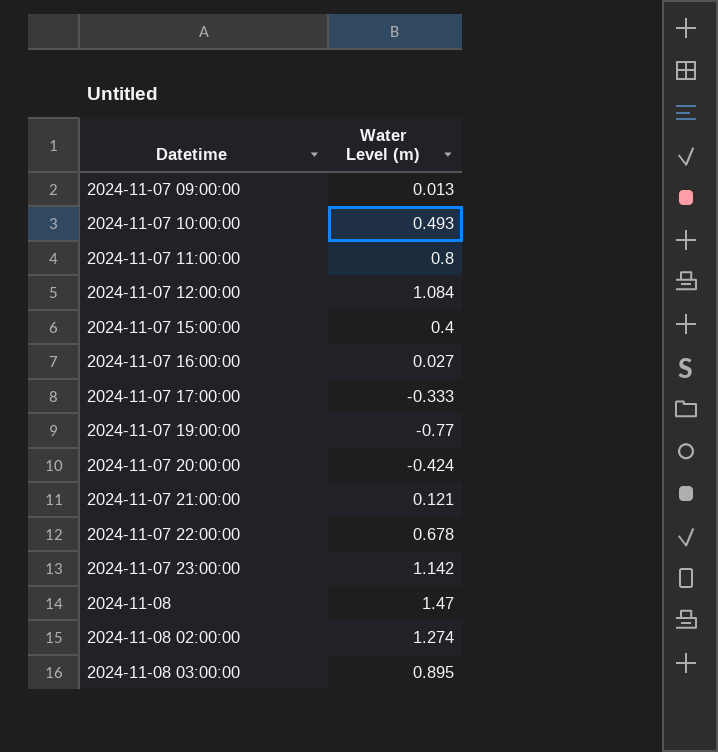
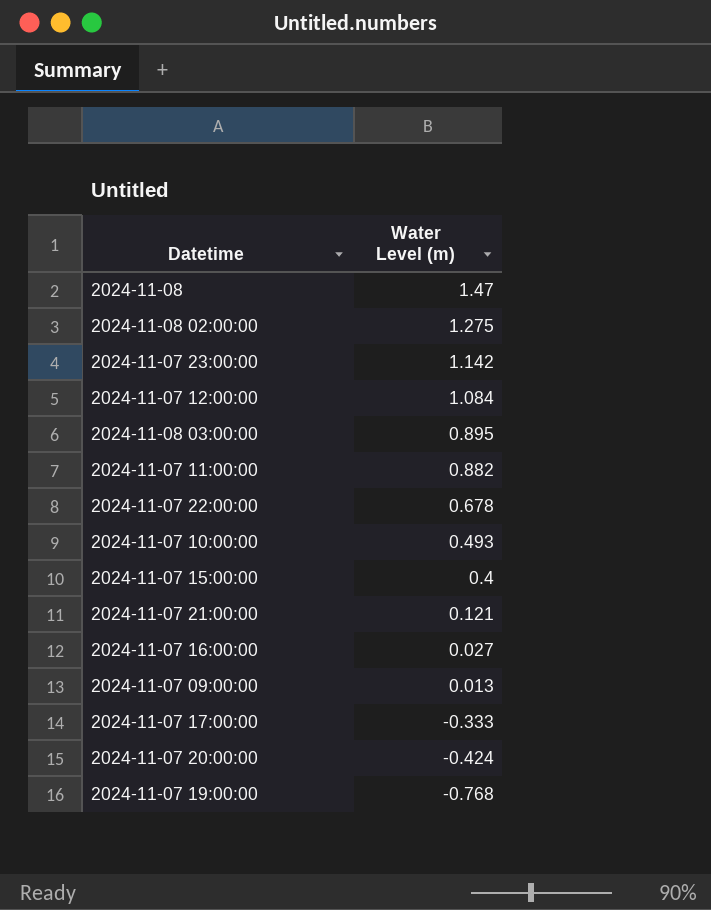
row order: Datetime ascending -> Water Level (m) descending
2024-11-08 02:00:00 | Water Level (m): 1.274 -> 1.275
2024-11-07 11:00:00 | Water Level (m): 0.8 -> 0.882
2024-11-07 19:00:00 | Water Level (m): -0.77 -> -0.768

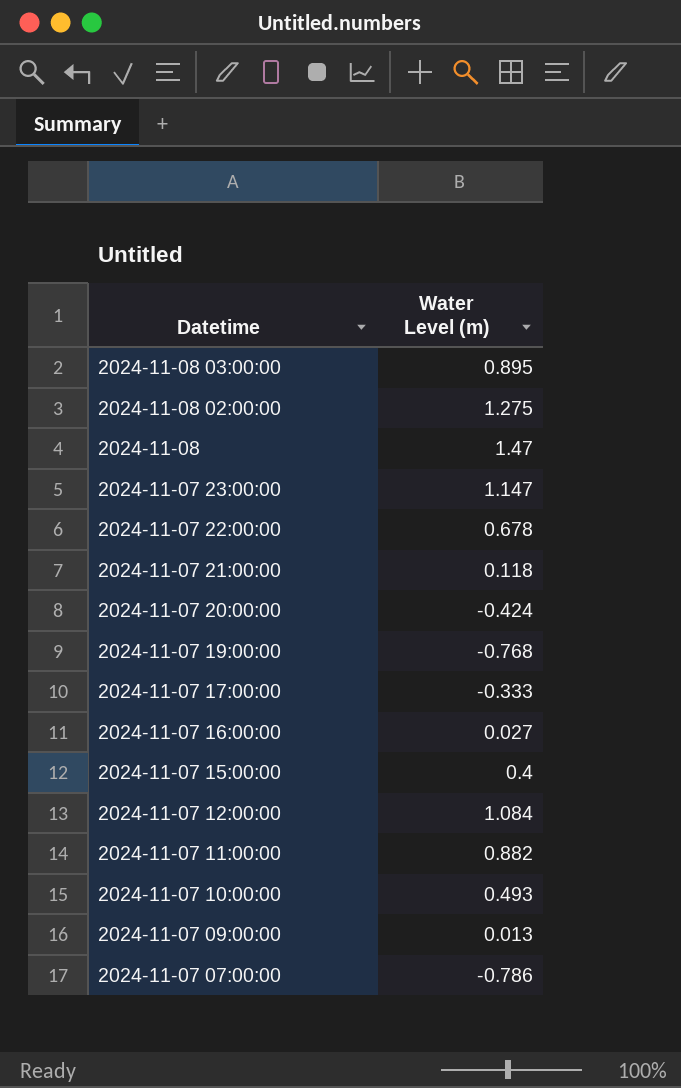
row order: Water Level (m) descending -> Datetime descending
2024-11-07 23:00:00 | Water Level (m): 1.142 -> 1.147
2024-11-07 21:00:00 | Water Level (m): 0.121 -> 0.118
row 2024-11-07 07:00:00: none -> -0.786

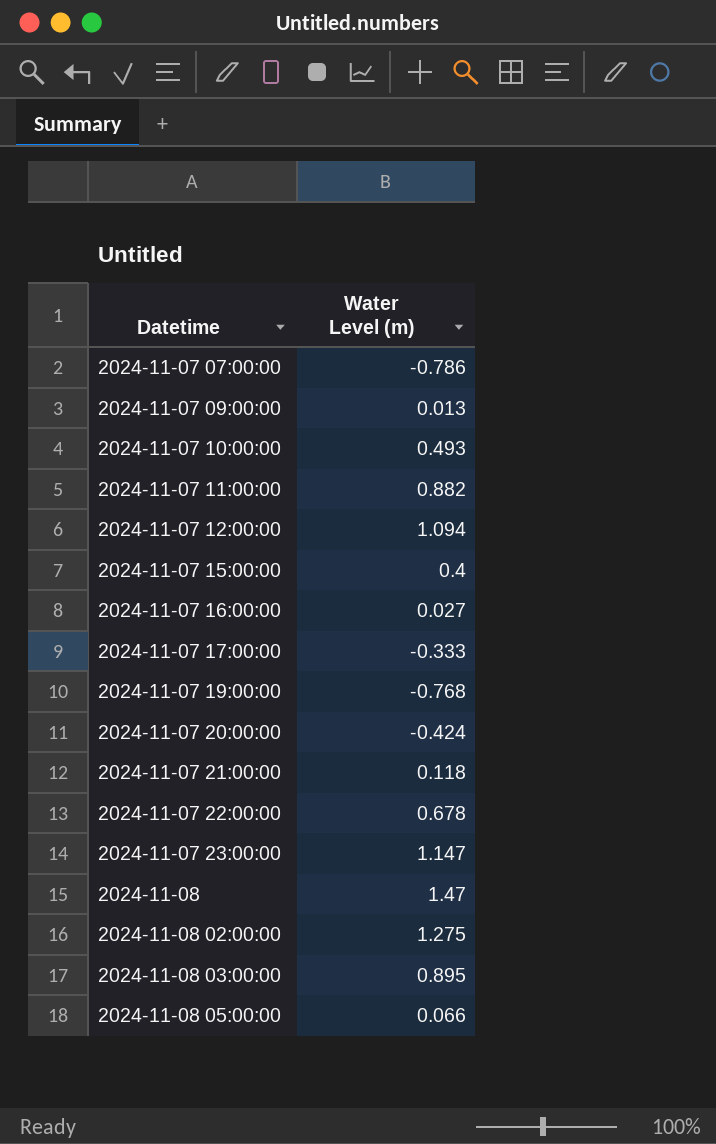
row order: Datetime descending -> Datetime ascending
2024-11-07 12:00:00 | Water Level (m): 1.084 -> 1.094
row 2024-11-08 05:00:00: none -> 0.066

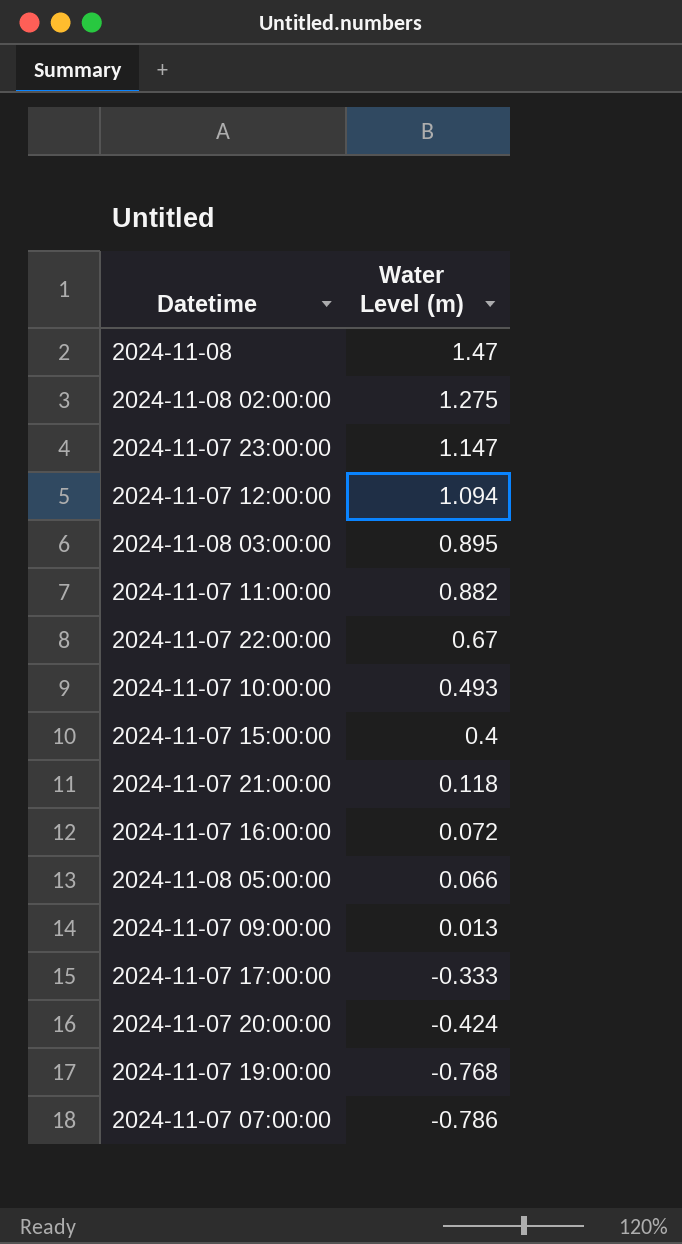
row order: Datetime ascending -> Water Level (m) descending
2024-11-07 22:00:00 | Water Level (m): 0.678 -> 0.67
2024-11-07 16:00:00 | Water Level (m): 0.027 -> 0.072

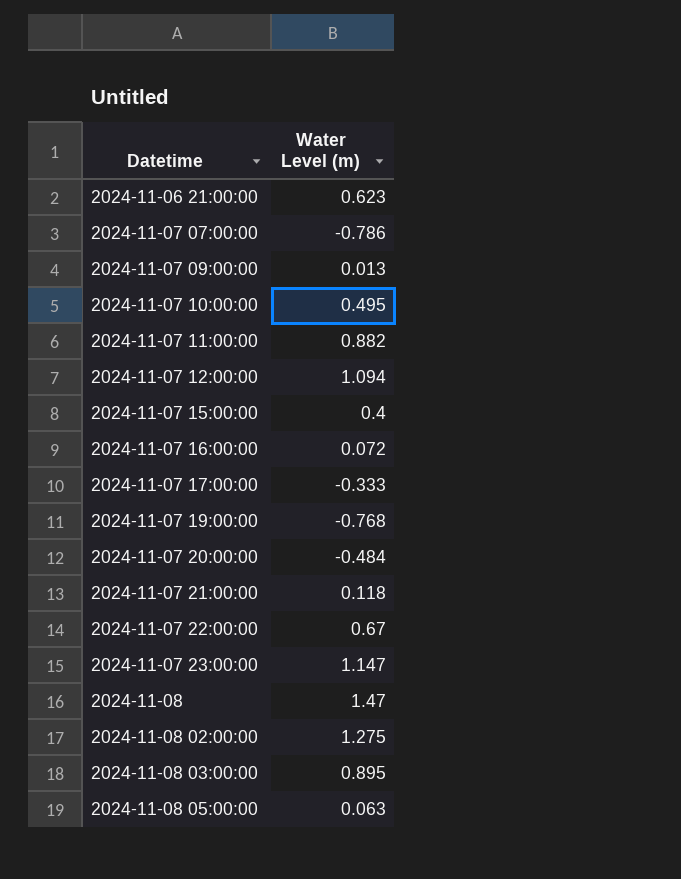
row order: Water Level (m) descending -> Datetime ascending
row 2024-11-06 21:00:00: none -> 0.623
2024-11-07 10:00:00 | Water Level (m): 0.493 -> 0.495
2024-11-07 20:00:00 | Water Level (m): -0.424 -> -0.484
2024-11-08 05:00:00 | Water Level (m): 0.066 -> 0.063

